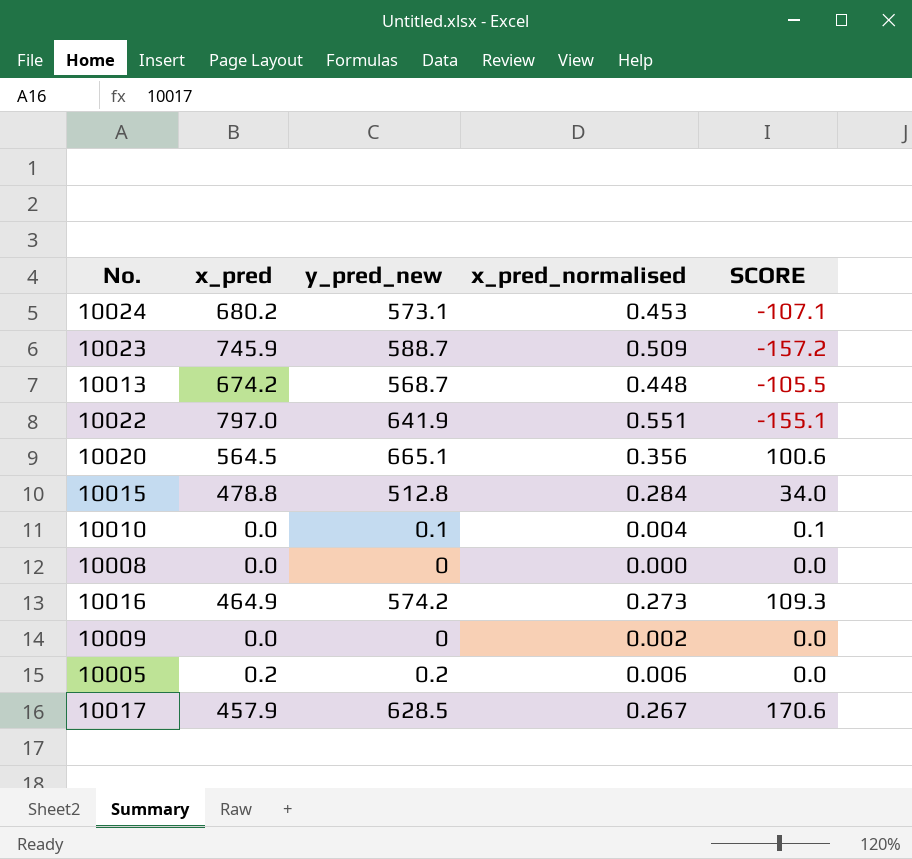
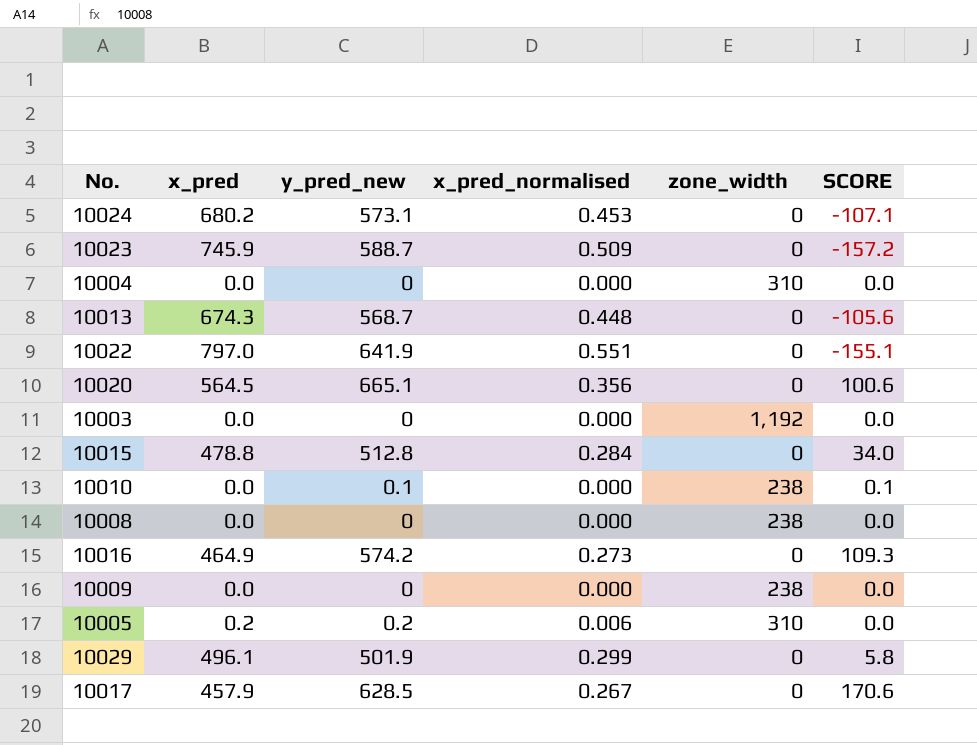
column zone_width | position: none -> 5
row 10004: none -> 0.0 | 0 | 0.000 | 310 | 0.0
10013 | x_pred: 674.2 -> 674.3
10013 | SCORE: -105.5 -> -105.6
row 10003: none -> 0.0 | 0 | 0.000 | 1,192 | 0.0
10010 | x_pred_normalised: 0.004 -> 0.000
10009 | x_pred_normalised: 0.002 -> 0.000
row 10029: none -> 496.1 | 501.9 | 0.299 | 0 | 5.8

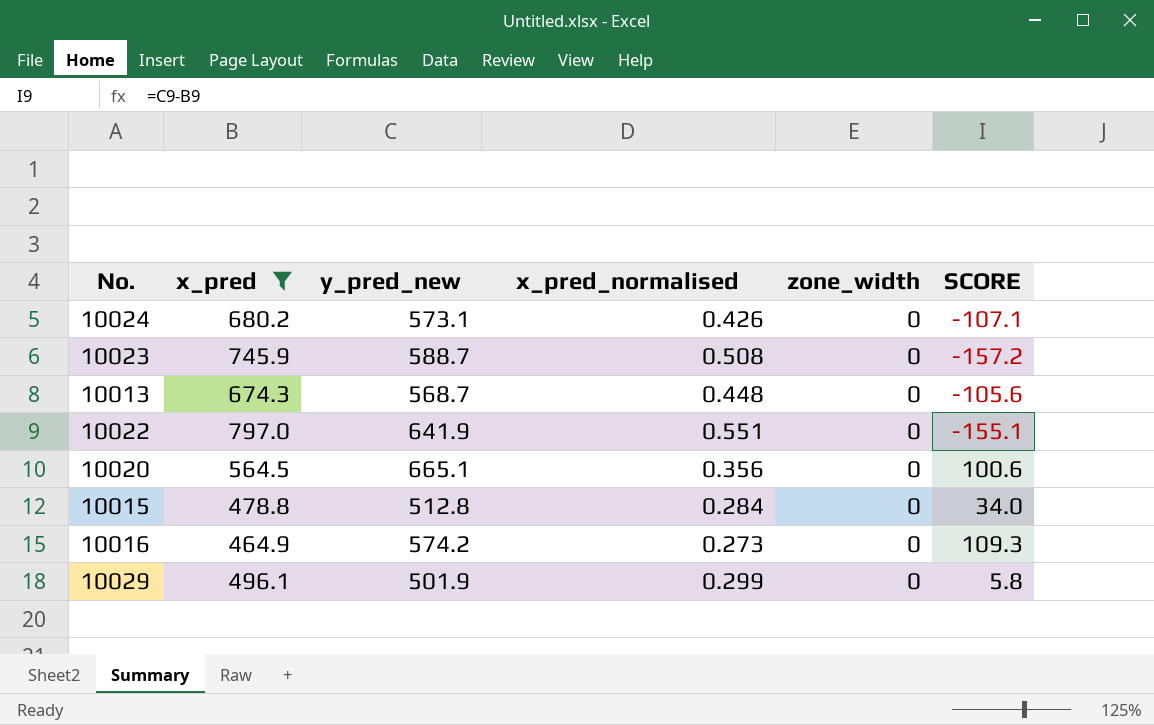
filter: none -> x_pred >= 464.9
10024 | x_pred_normalised: 0.453 -> 0.426
10023 | x_pred_normalised: 0.509 -> 0.508

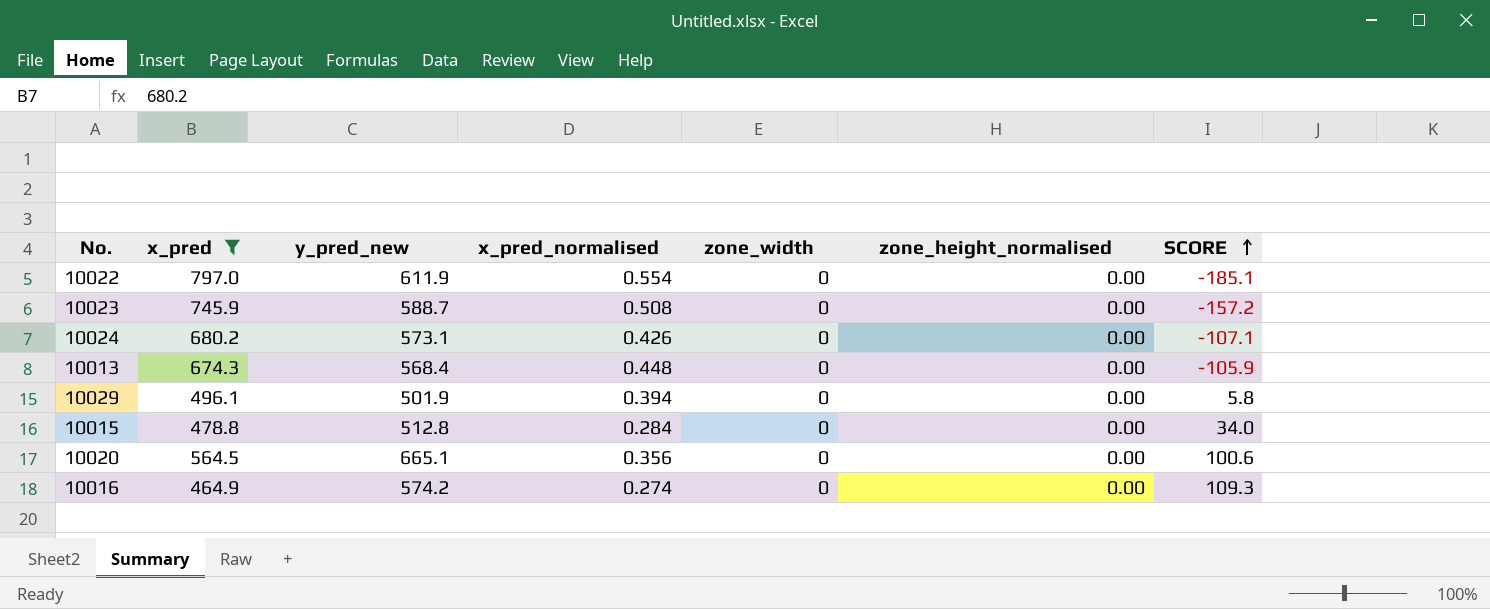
row order: none -> SCORE ascending
column zone_height_normalised | position: none -> 6
10022 | y_pred_new: 641.9 -> 611.9
10022 | x_pred_normalised: 0.551 -> 0.554
10022 | SCORE: -155.1 -> -185.1
10013 | y_pred_new: 568.7 -> 568.4
10013 | SCORE: -105.6 -> -105.9
10029 | x_pred_normalised: 0.299 -> 0.394
10016 | x_pred_normalised: 0.273 -> 0.274

